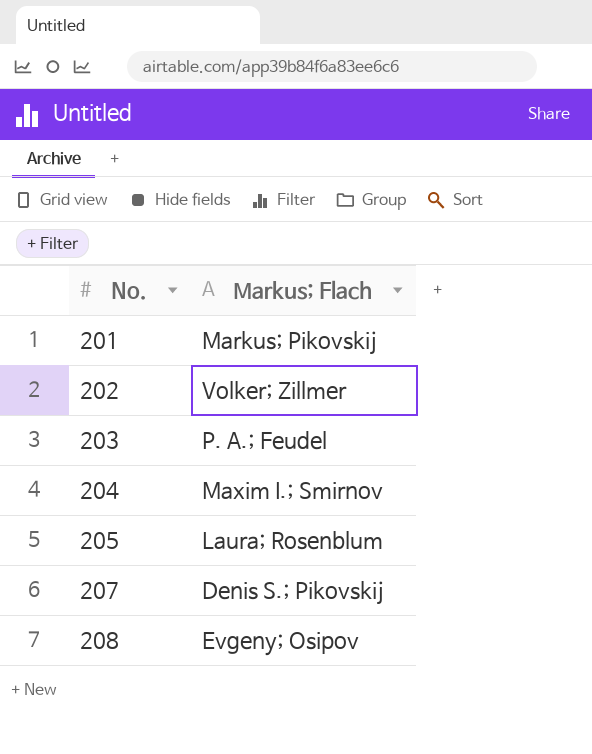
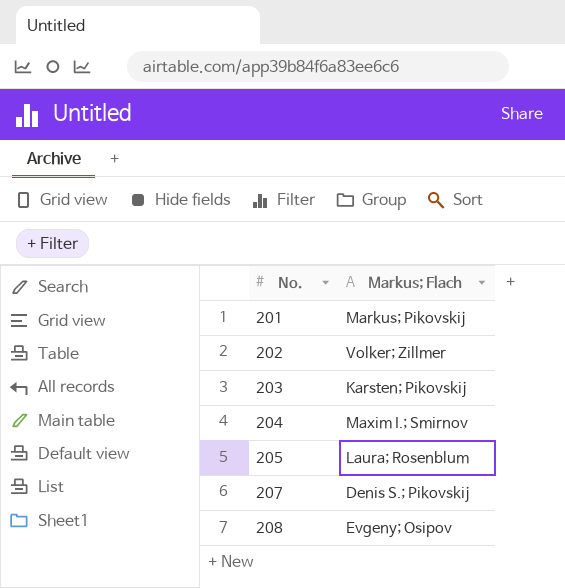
203 | Markus; Flach: P. A.; Feudel -> Karsten; Pikovskij

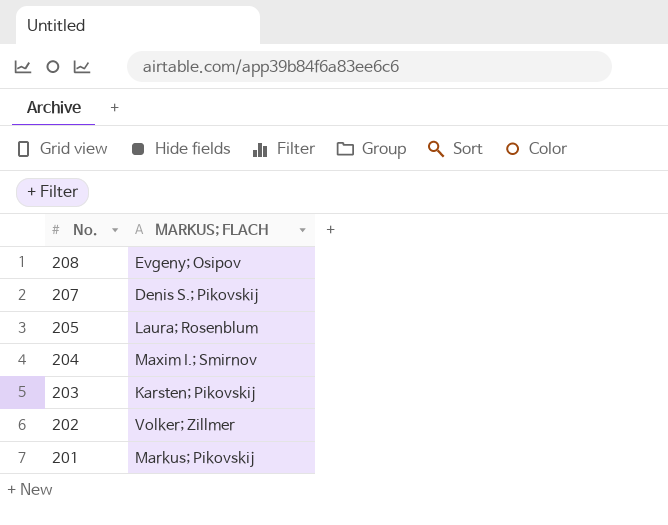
row order: No. ascending -> No. descending
column name: Markus; Flach -> MARKUS; FLACH

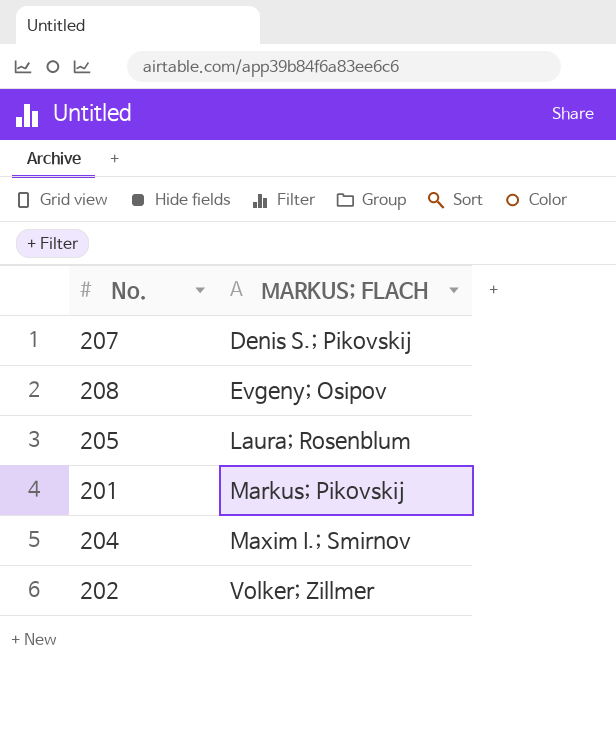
row order: No. descending -> MARKUS; FLACH ascending
row 203: Karsten; Pikovskij -> none

